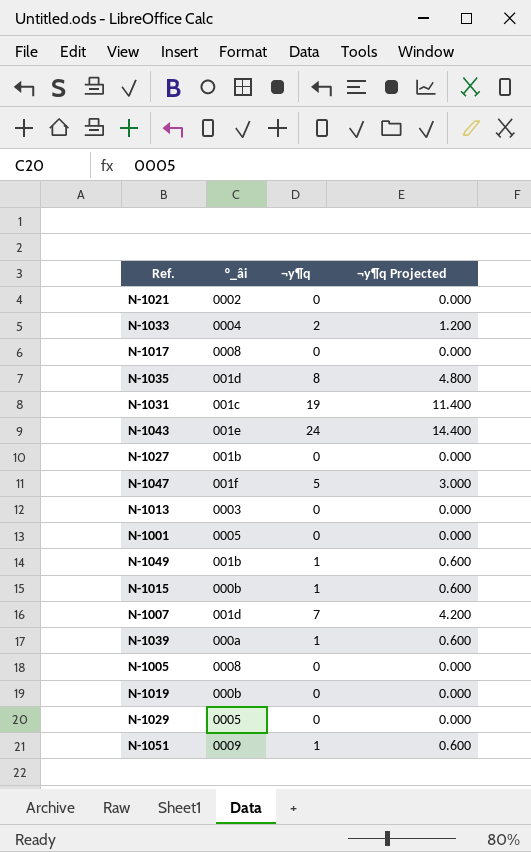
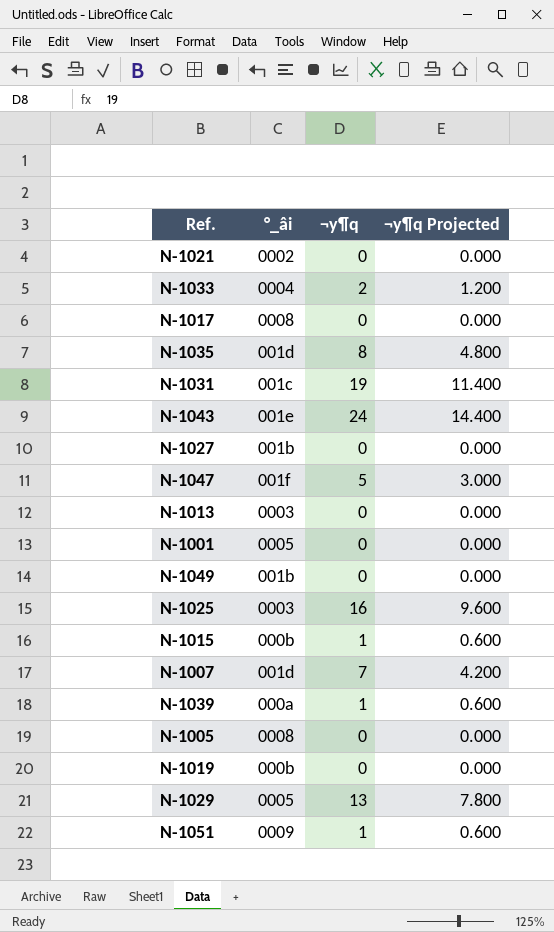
N-1049 | ¬y¶q: 1 -> 0
N-1049 | ¬y¶q Projected: 0.600 -> 0.000
row N-1025: none -> 0003 | 16 | 9.600
N-1029 | ¬y¶q: 0 -> 13
N-1029 | ¬y¶q Projected: 0.000 -> 7.800

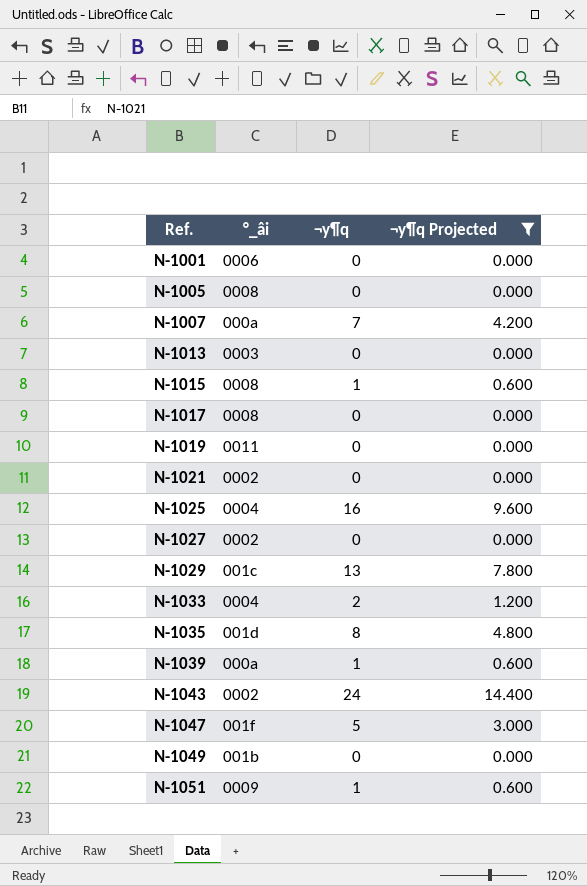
filter: none -> ¬y¶q Projected != 11.400
row order: none -> Ref. ascending
N-1001 | °_âi: 0005 -> 0006
N-1007 | °_âi: 001d -> 000a
N-1015 | °_âi: 000b -> 0008
N-1019 | °_âi: 000b -> 0011
N-1025 | °_âi: 0003 -> 0004
N-1027 | °_âi: 001b -> 0002
N-1029 | °_âi: 0005 -> 001c
N-1043 | °_âi: 001e -> 0002

